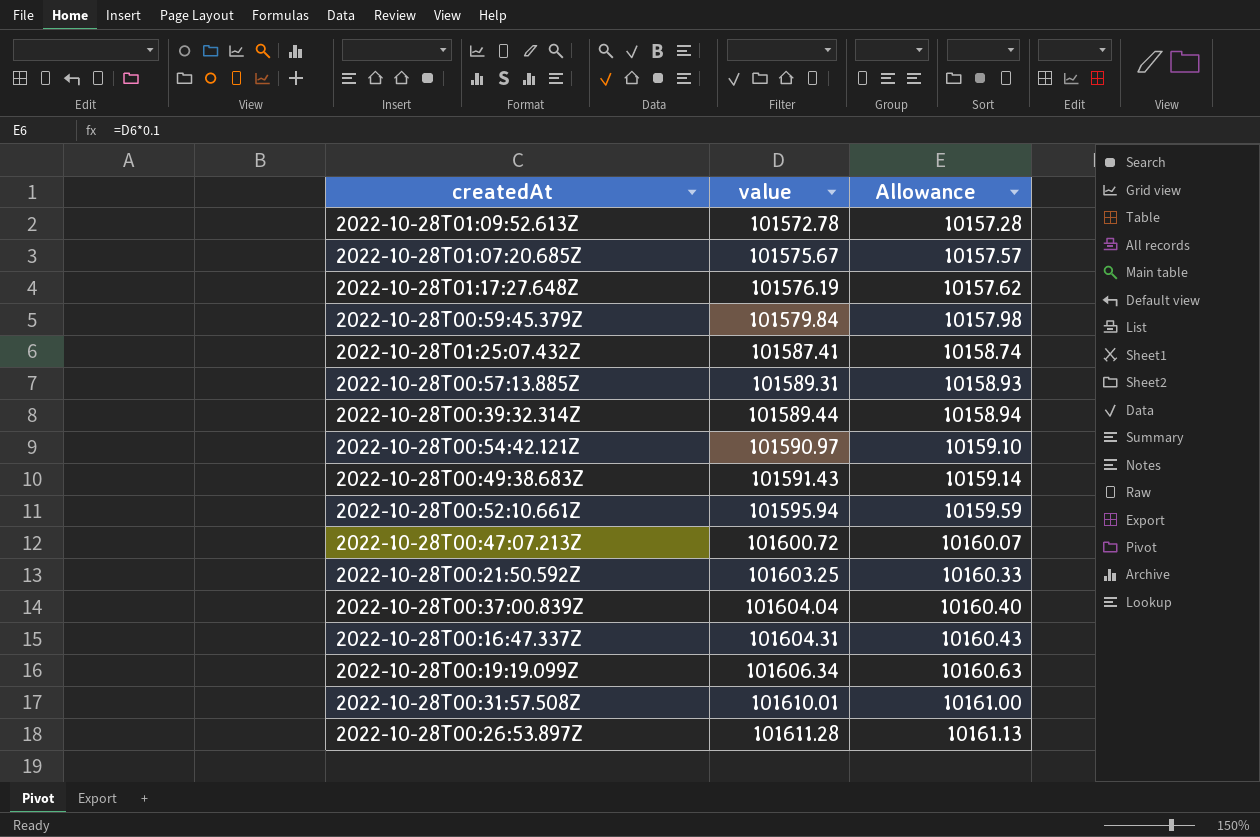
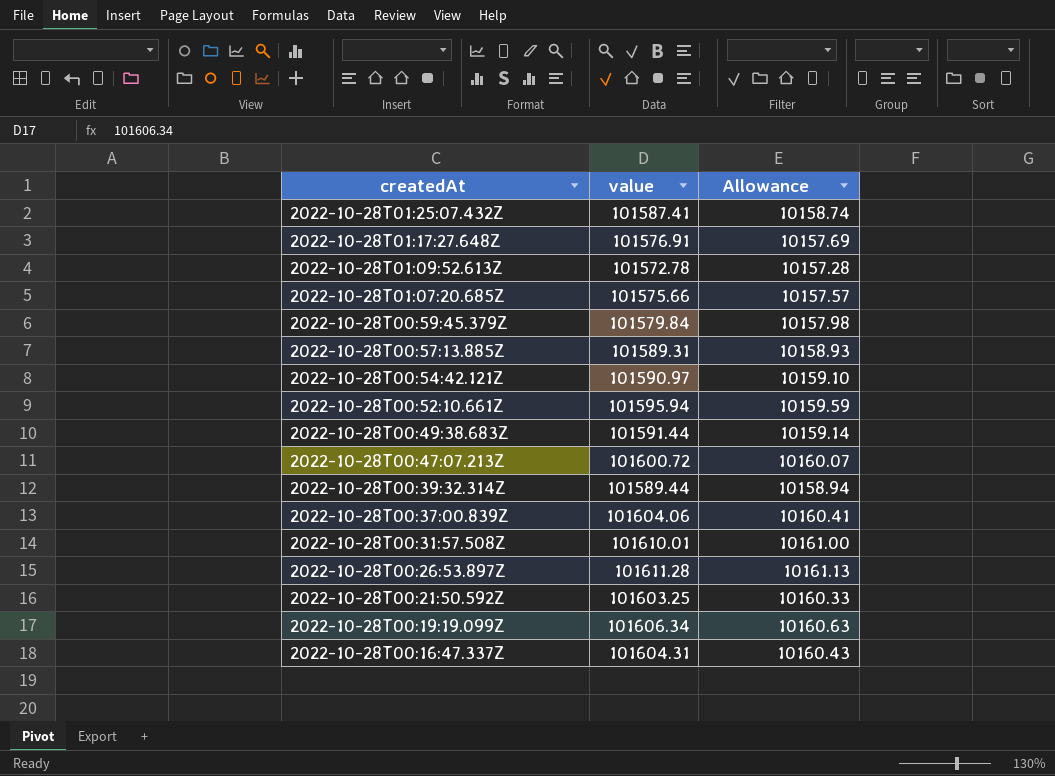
row order: value ascending -> createdAt descending
2022-10-28T01:17:27.648Z | value: 101576.19 -> 101576.91
2022-10-28T01:17:27.648Z | Allowance: 10157.62 -> 10157.69
2022-10-28T01:07:20.685Z | value: 101575.67 -> 101575.66
2022-10-28T00:49:38.683Z | value: 101591.43 -> 101591.44
2022-10-28T00:37:00.839Z | value: 101604.04 -> 101604.06
2022-10-28T00:37:00.839Z | Allowance: 10160.40 -> 10160.41

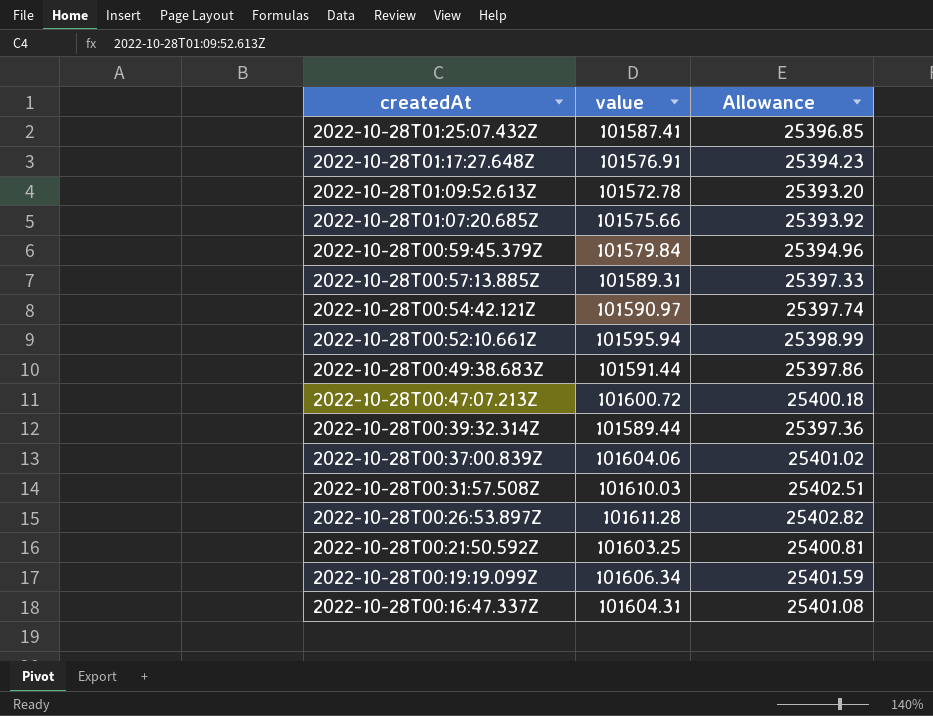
column Allowance | formula: [value] * 0.1 -> [value] * 0.25
2022-10-28T00:31:57.508Z | value: 101610.01 -> 101610.03

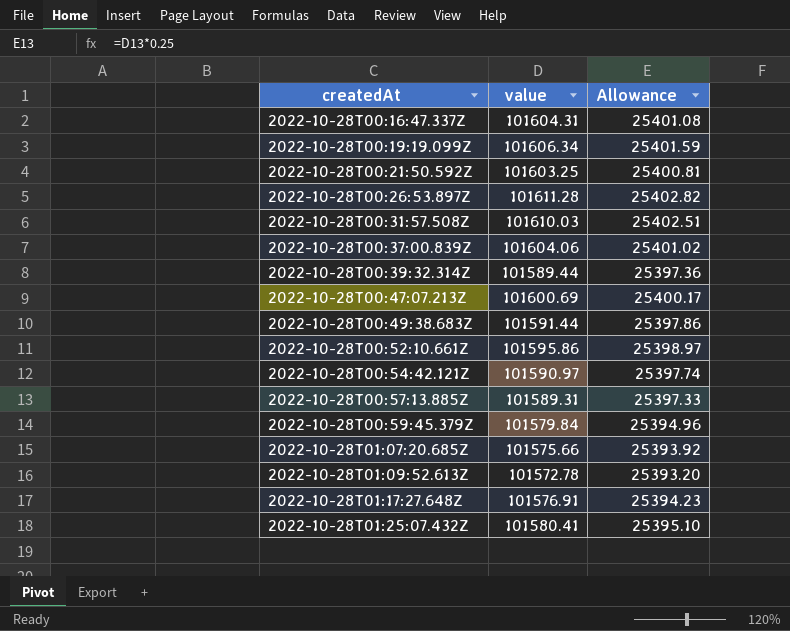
row order: createdAt descending -> createdAt ascending
2022-10-28T00:47:07.213Z | value: 101600.72 -> 101600.69
2022-10-28T00:47:07.213Z | Allowance: 25400.18 -> 25400.17
2022-10-28T00:52:10.661Z | value: 101595.94 -> 101595.86
2022-10-28T00:52:10.661Z | Allowance: 25398.99 -> 25398.97
2022-10-28T01:25:07.432Z | value: 101587.41 -> 101580.41
2022-10-28T01:25:07.432Z | Allowance: 25396.85 -> 25395.10

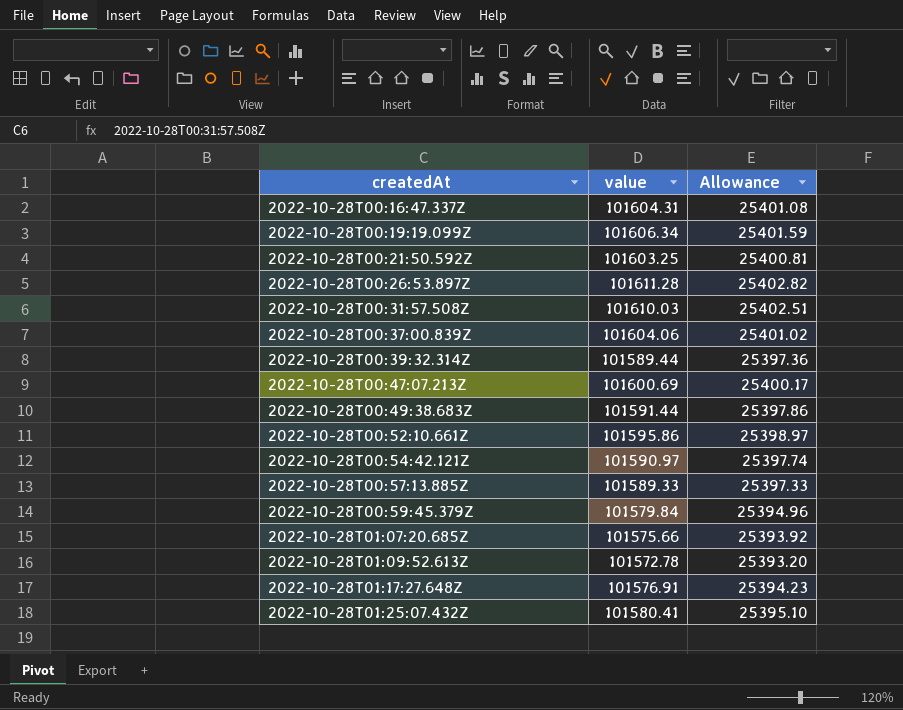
2022-10-28T00:57:13.885Z | value: 101589.31 -> 101589.33

